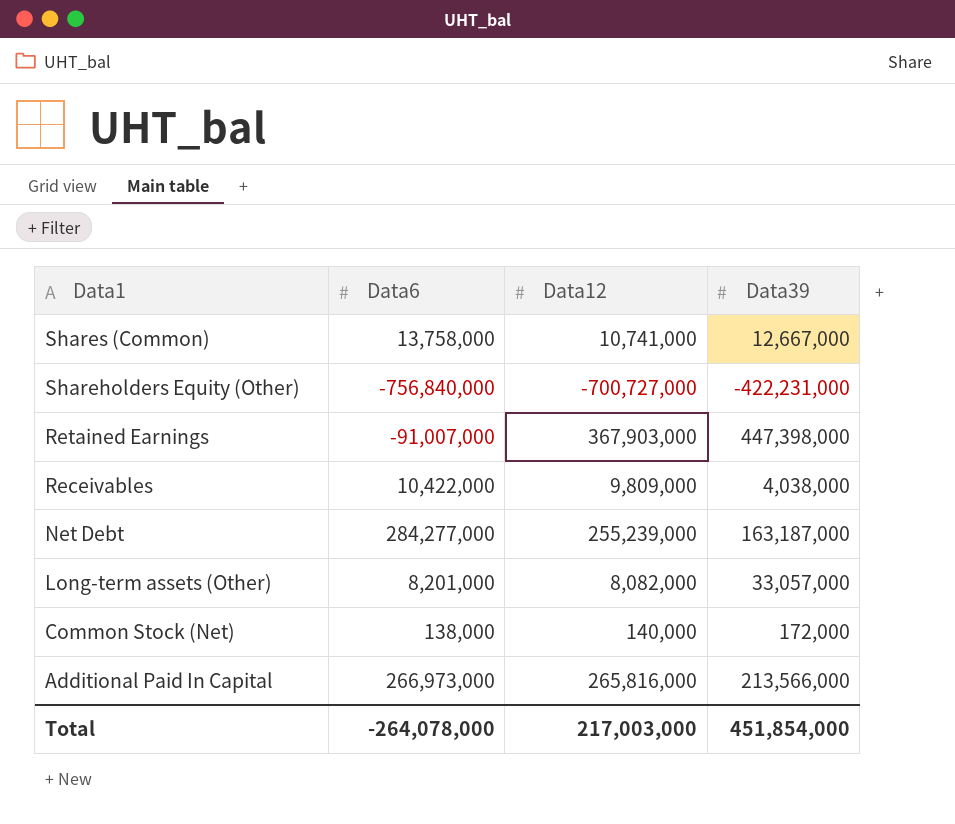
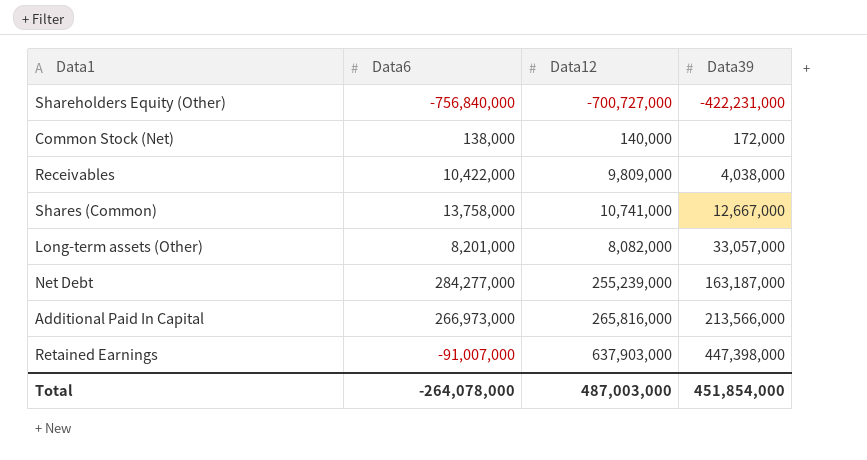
row order: Data1 descending -> Data39 ascending
Retained Earnings | Data12: 367,903,000 -> 637,903,000
Total | Data12: 217,003,000 -> 487,003,000

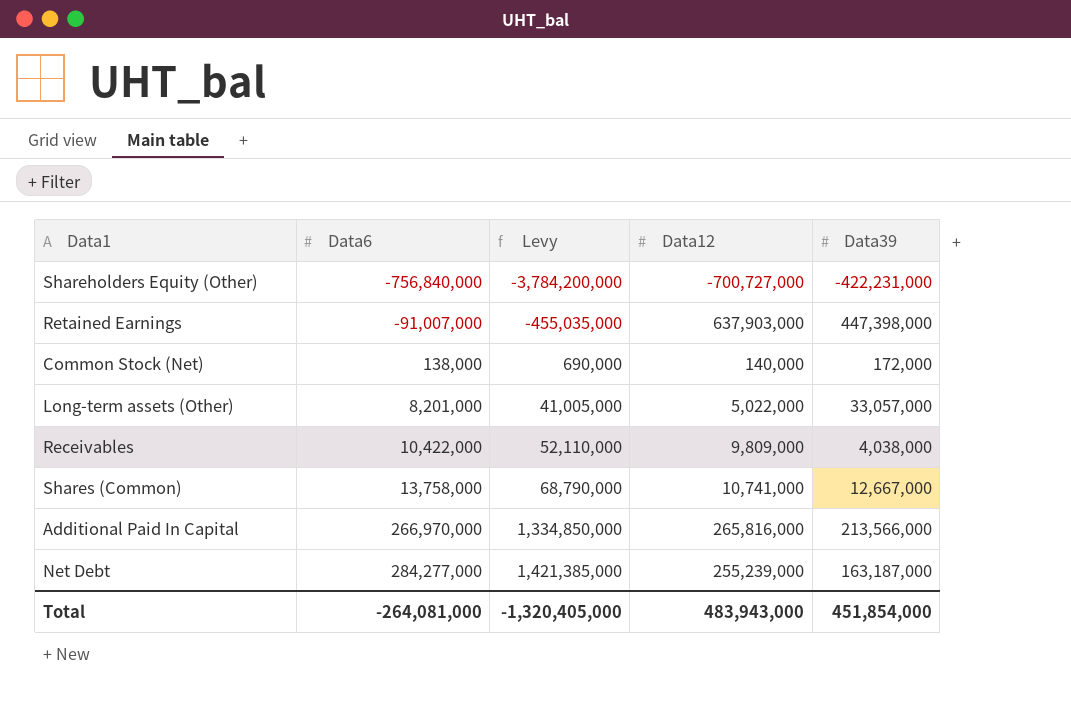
row order: Data39 ascending -> Data6 ascending
column Levy | formula: none -> [Data6] * 5
Long-term assets (Other) | Data12: 8,082,000 -> 5,022,000
Additional Paid In Capital | Data6: 266,973,000 -> 266,970,000
Total | Data6: -264,078,000 -> -264,081,000
Total | Data12: 487,003,000 -> 483,943,000

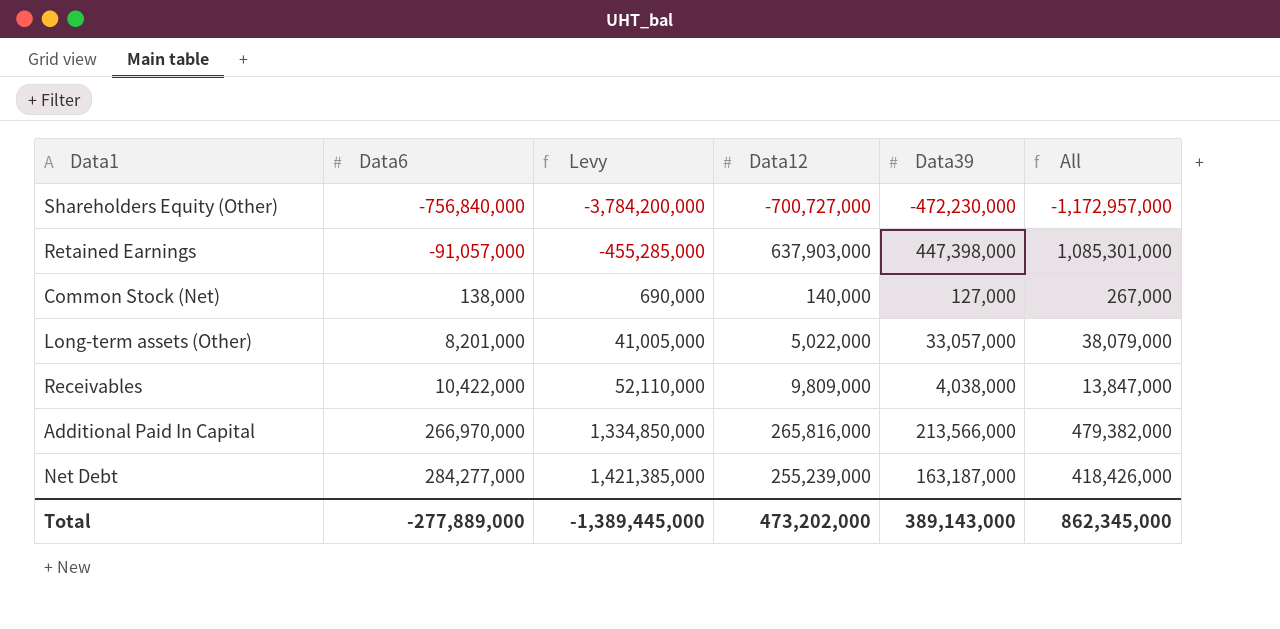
column All | formula: none -> [Data12] + [Data39]
row Shares (Common): 13,758,000 | 68,790,000 | 10,741,000 | 12,667,000 -> none
Shareholders Equity (Other) | Data39: -422,231,000 -> -472,230,000
Retained Earnings | Data6: -91,007,000 -> -91,057,000
Retained Earnings | Levy: -455,035,000 -> -455,285,000
Common Stock (Net) | Data39: 172,000 -> 127,000
Total | Data6: -264,081,000 -> -277,889,000
Total | Levy: -1,320,405,000 -> -1,389,445,000
Total | Data12: 483,943,000 -> 473,202,000
Total | Data39: 451,854,000 -> 389,143,000

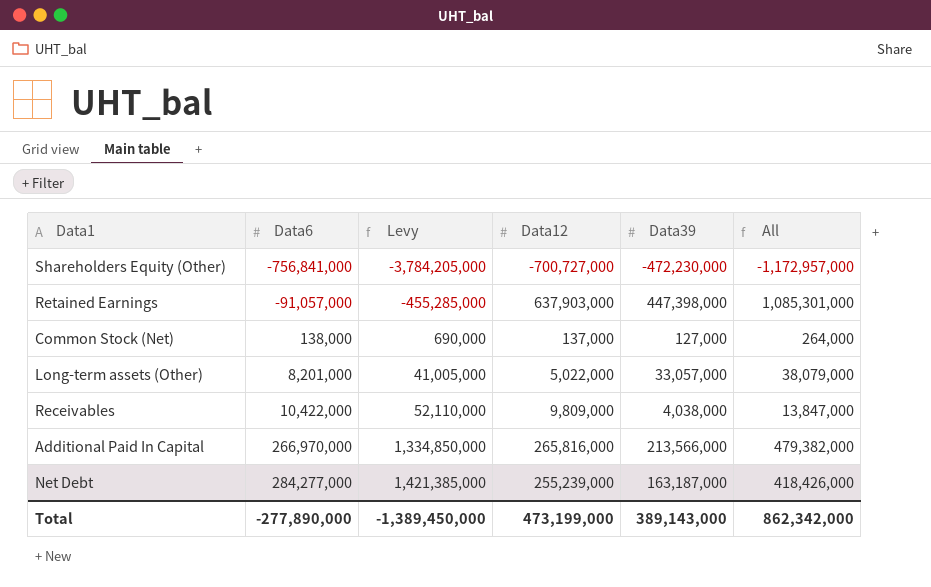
Shareholders Equity (Other) | Data6: -756,840,000 -> -756,841,000
Shareholders Equity (Other) | Levy: -3,784,200,000 -> -3,784,205,000
Common Stock (Net) | Data12: 140,000 -> 137,000
Common Stock (Net) | All: 267,000 -> 264,000
Total | Data6: -277,889,000 -> -277,890,000
Total | Levy: -1,389,445,000 -> -1,389,450,000
Total | Data12: 473,202,000 -> 473,199,000
Total | All: 862,345,000 -> 862,342,000

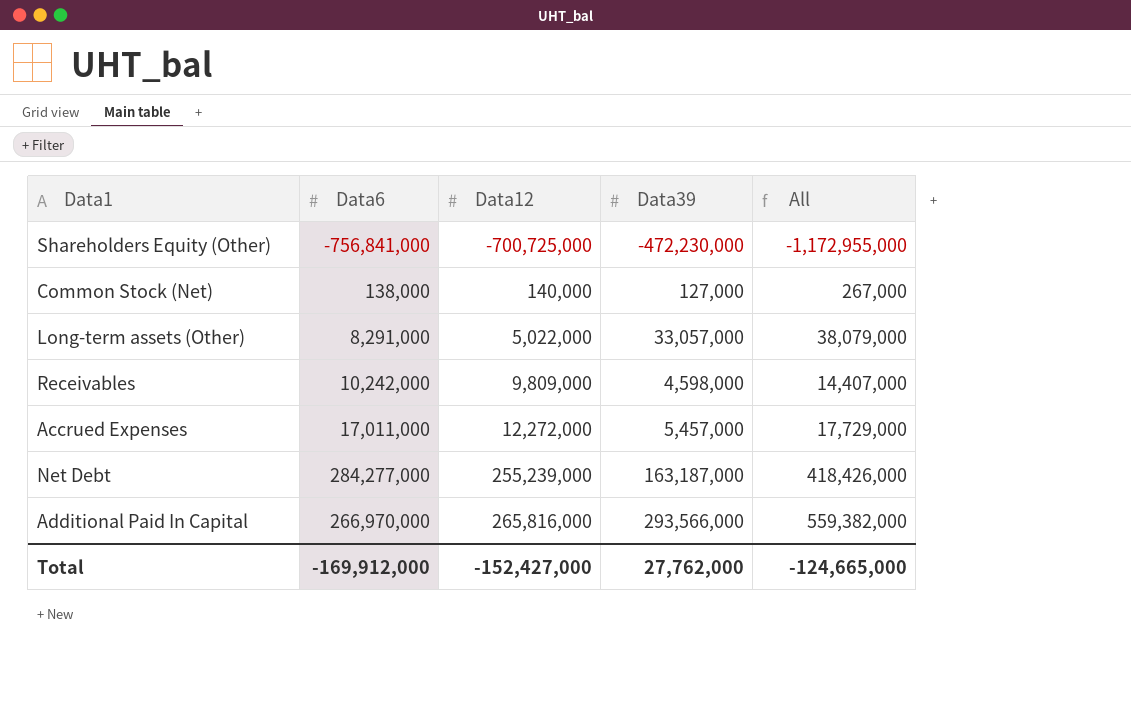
row order: Data6 ascending -> Data12 ascending
column Levy | formula: [Data6] * 5 -> none
row Retained Earnings: -91,057,000 | -455,285,000 | 637,903,000 | 447,398,000 | 1,085,301,000 -> none
Shareholders Equity (Other) | Data12: -700,727,000 -> -700,725,000
Shareholders Equity (Other) | All: -1,172,957,000 -> -1,172,955,000
Common Stock (Net) | Data12: 137,000 -> 140,000
Common Stock (Net) | All: 264,000 -> 267,000
Long-term assets (Other) | Data6: 8,201,000 -> 8,291,000
Receivables | Data6: 10,422,000 -> 10,242,000
Receivables | Data39: 4,038,000 -> 4,598,000
Receivables | All: 13,847,000 -> 14,407,000
row Accrued Expenses: none -> 17,011,000 | 12,272,000 | 5,457,000 | 17,729,000
Additional Paid In Capital | Data39: 213,566,000 -> 293,566,000
Additional Paid In Capital | All: 479,382,000 -> 559,382,000
Total | Data6: -277,890,000 -> -169,912,000
Total | Data12: 473,199,000 -> -152,427,000
Total | Data39: 389,143,000 -> 27,762,000
Total | All: 862,342,000 -> -124,665,000

